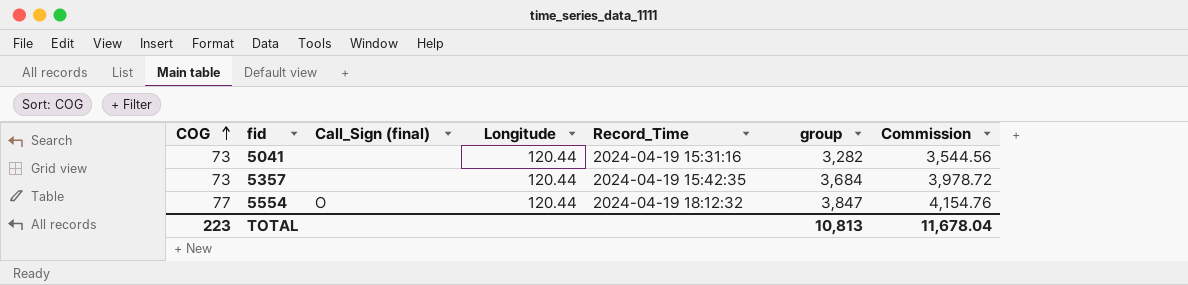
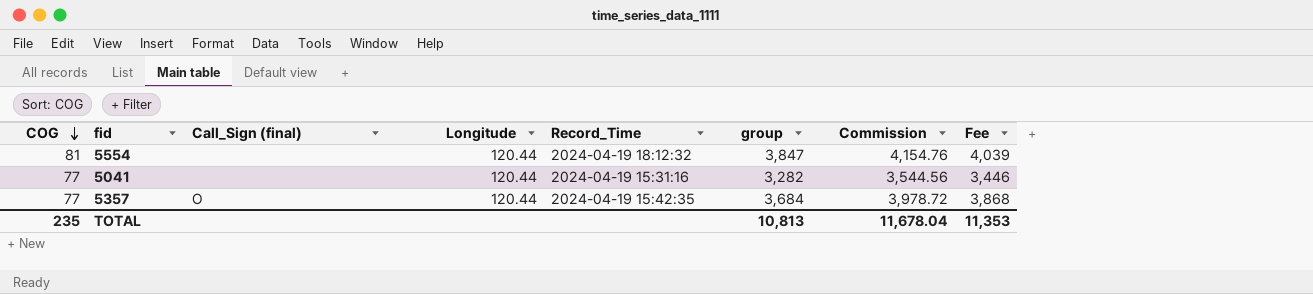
row order: COG ascending -> COG descending
column Fee | formula: none -> [group] * 1.05
5554 | COG: 77 -> 81
5554 | Call_Sign (final): O -> none
5041 | COG: 73 -> 77
5357 | COG: 73 -> 77
5357 | Call_Sign (final): none -> O
TOTAL | COG: 223 -> 235

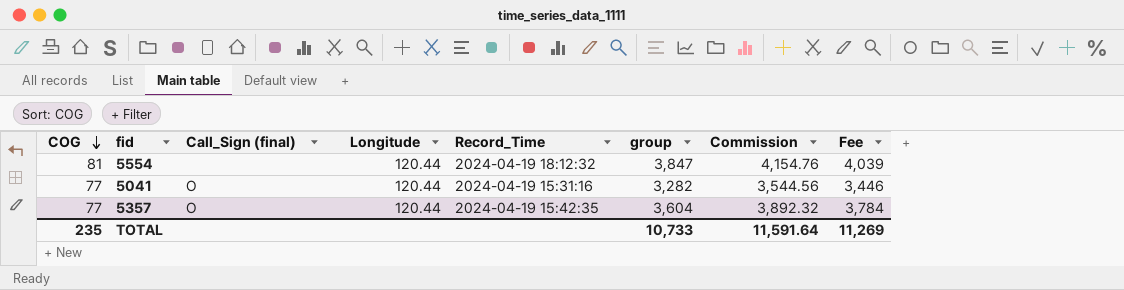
5041 | Call_Sign (final): none -> O
5357 | group: 3,684 -> 3,604
5357 | Commission: 3,978.72 -> 3,892.32
5357 | Fee: 3,868 -> 3,784
TOTAL | group: 10,813 -> 10,733
TOTAL | Commission: 11,678.04 -> 11,591.64
TOTAL | Fee: 11,353 -> 11,269

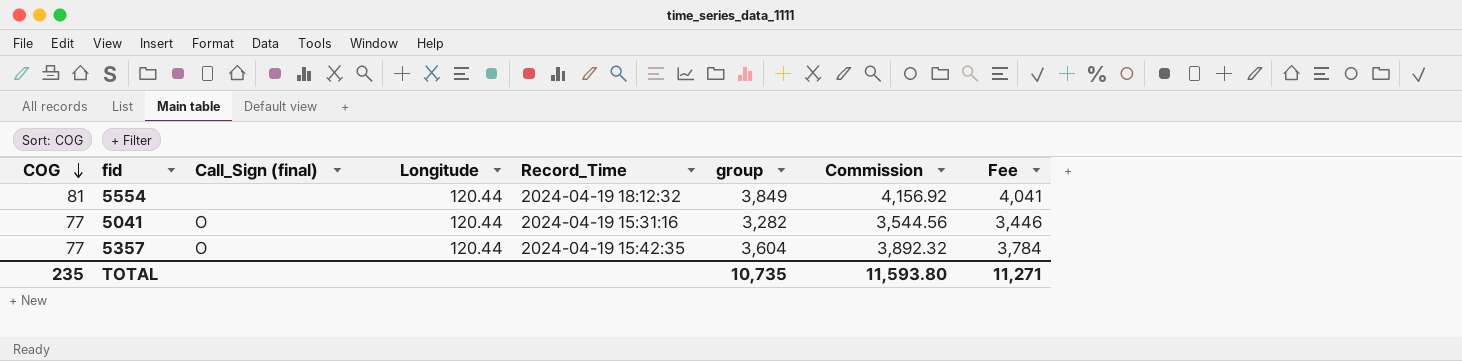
5554 | group: 3,847 -> 3,849
5554 | Commission: 4,154.76 -> 4,156.92
5554 | Fee: 4,039 -> 4,041
TOTAL | group: 10,733 -> 10,735
TOTAL | Commission: 11,591.64 -> 11,593.80
TOTAL | Fee: 11,269 -> 11,271

